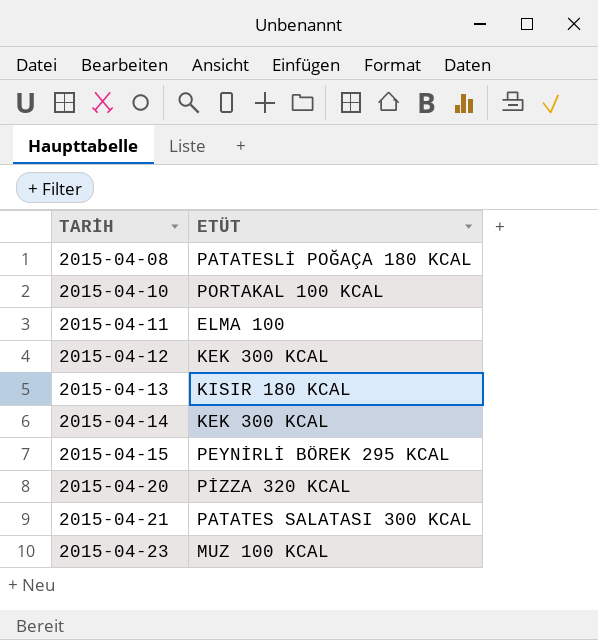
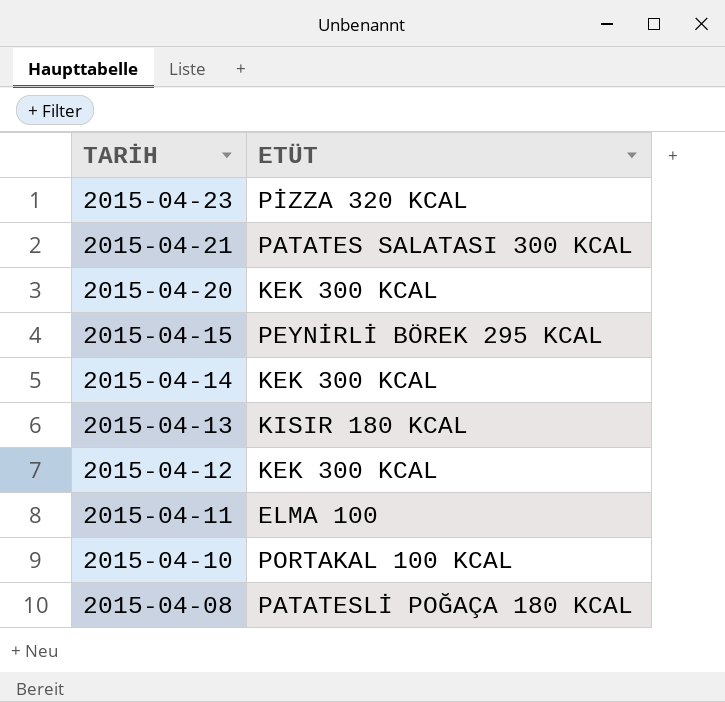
row order: TARİH ascending -> TARİH descending
2015-04-23 | ETÜT: MUZ 100 KCAL -> PİZZA 320 KCAL
2015-04-20 | ETÜT: PİZZA 320 KCAL -> KEK 300 KCAL

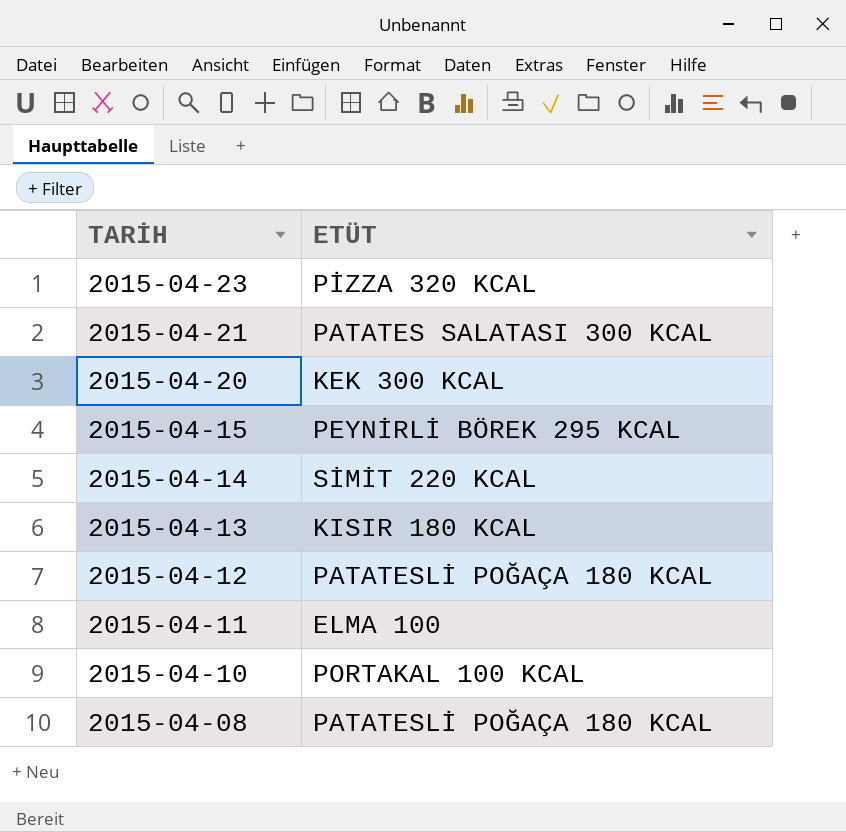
2015-04-14 | ETÜT: KEK 300 KCAL -> SİMİT 220 KCAL
2015-04-12 | ETÜT: KEK 300 KCAL -> PATATESLİ POĞAÇA 180 KCAL

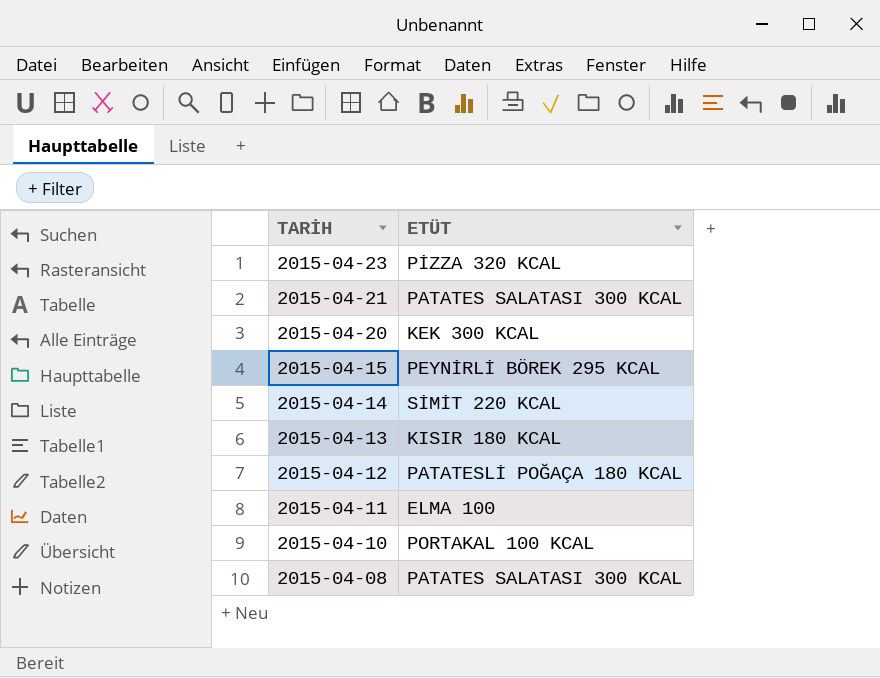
2015-04-08 | ETÜT: PATATESLİ POĞAÇA 180 KCAL -> PATATES SALATASI 300 KCAL

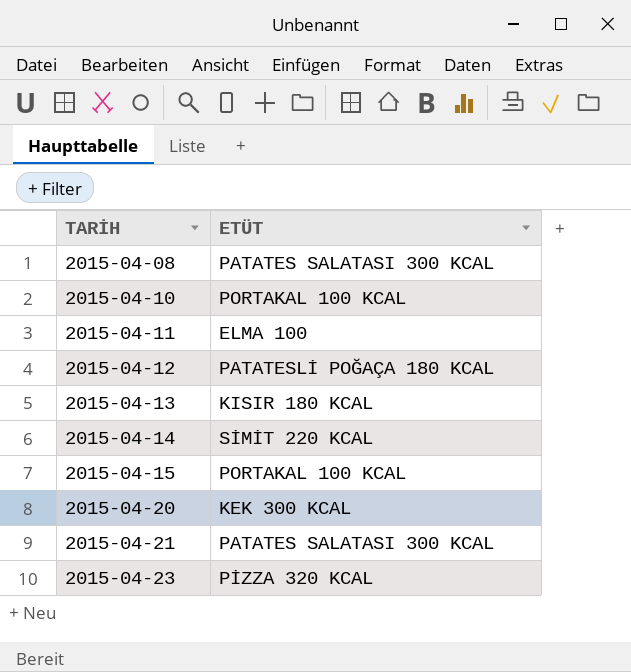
row order: TARİH descending -> TARİH ascending
2015-04-15 | ETÜT: PEYNİRLİ BÖREK 295 KCAL -> PORTAKAL 100 KCAL

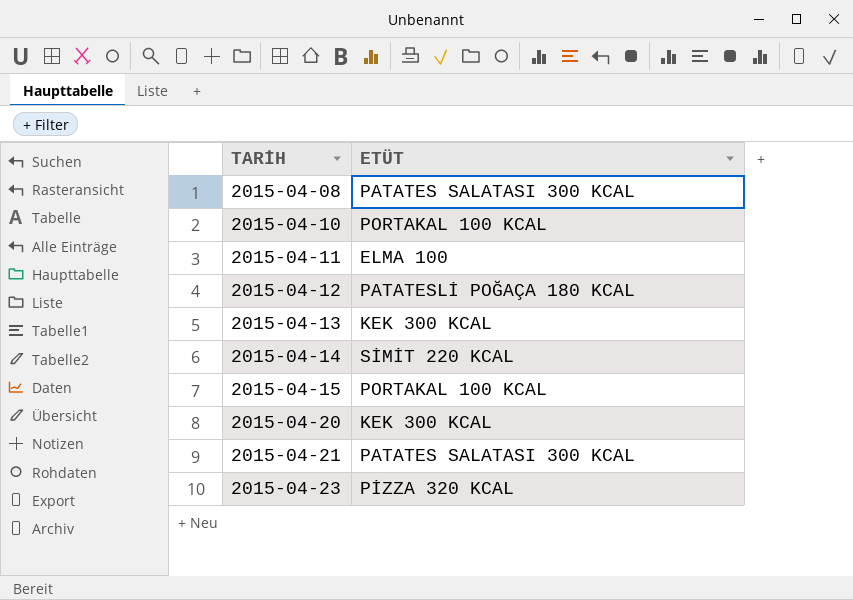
2015-04-13 | ETÜT: KISIR 180 KCAL -> KEK 300 KCAL

